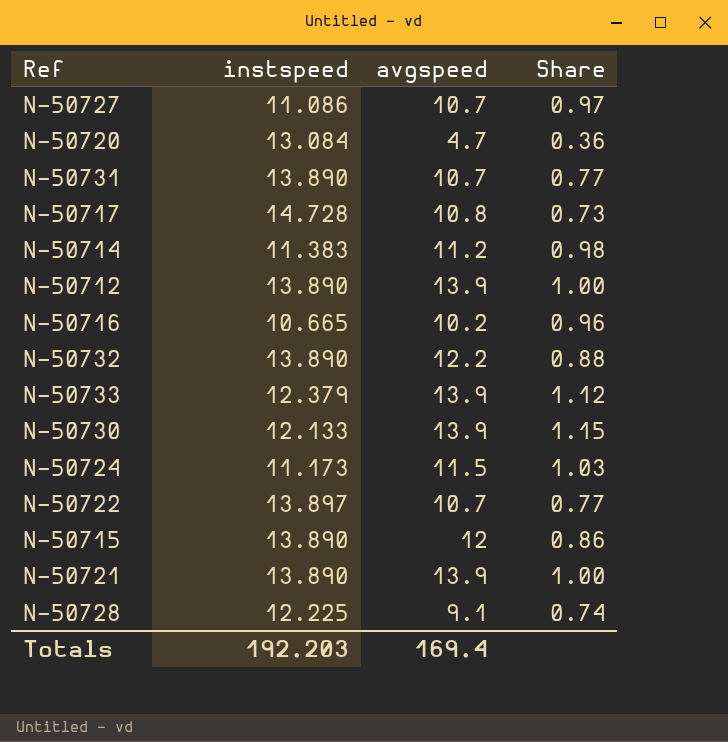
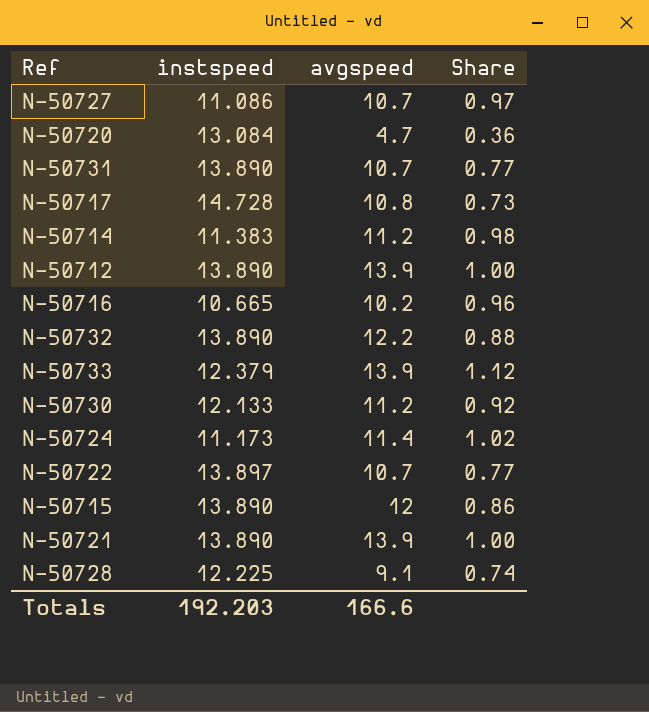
N-50730 | avgspeed: 13.9 -> 11.2
N-50730 | Share: 1.15 -> 0.92
N-50724 | avgspeed: 11.5 -> 11.4
N-50724 | Share: 1.03 -> 1.02
Totals | avgspeed: 169.4 -> 166.6

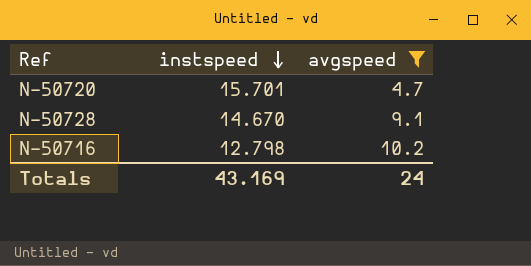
filter: none -> avgspeed <= 10.2
row order: none -> instspeed descending
column Share | formula: [avgspeed] / [instspeed] -> none
N-50720 | instspeed: 13.084 -> 15.701
N-50728 | instspeed: 12.225 -> 14.670
N-50716 | instspeed: 10.665 -> 12.798
Totals | instspeed: 192.203 -> 43.169
Totals | avgspeed: 166.6 -> 24

